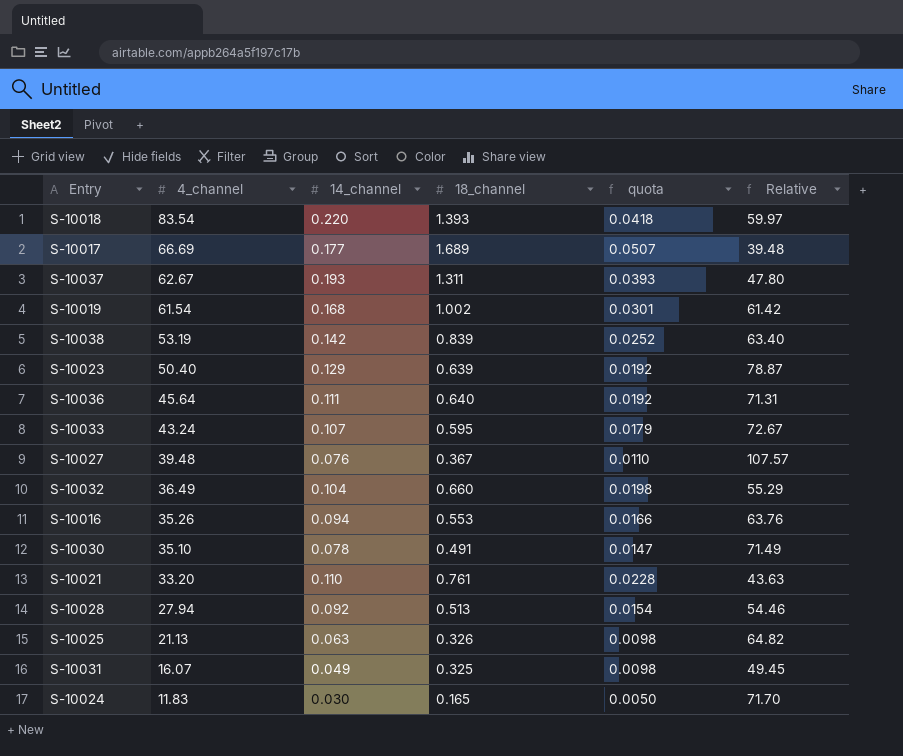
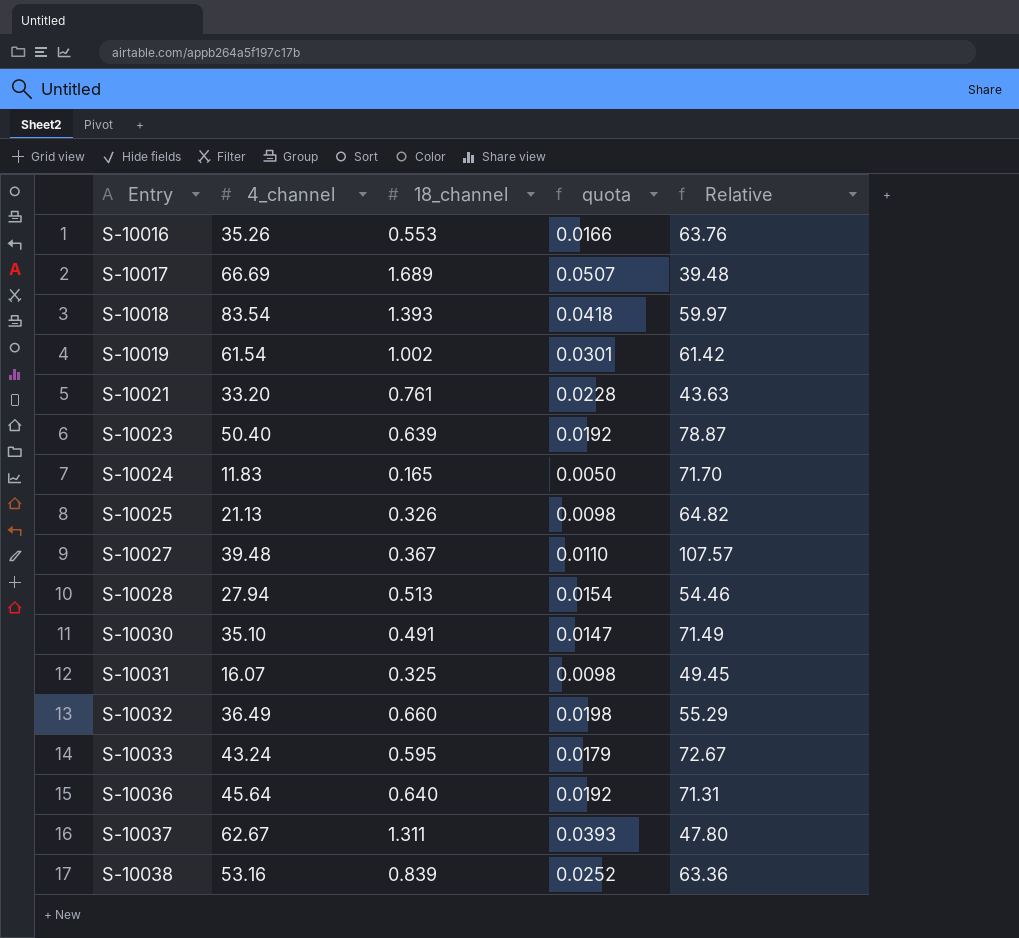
row order: 4_channel descending -> Entry ascending
column 14_channel | position: 3 -> none
S-10038 | 4_channel: 53.19 -> 53.16
S-10038 | Relative: 63.40 -> 63.36

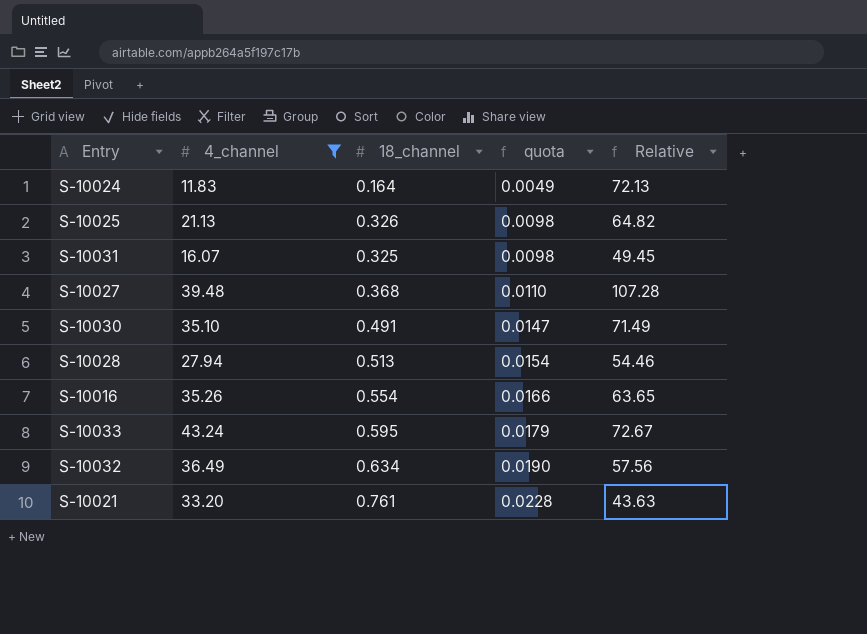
filter: none -> 4_channel <= 43.24
row order: Entry ascending -> quota ascending
S-10024 | 18_channel: 0.165 -> 0.164
S-10024 | quota: 0.0050 -> 0.0049
S-10024 | Relative: 71.70 -> 72.13
S-10027 | 18_channel: 0.367 -> 0.368
S-10027 | Relative: 107.57 -> 107.28
S-10016 | 18_channel: 0.553 -> 0.554
S-10016 | Relative: 63.76 -> 63.65
S-10032 | 18_channel: 0.660 -> 0.634
S-10032 | quota: 0.0198 -> 0.0190
S-10032 | Relative: 55.29 -> 57.56

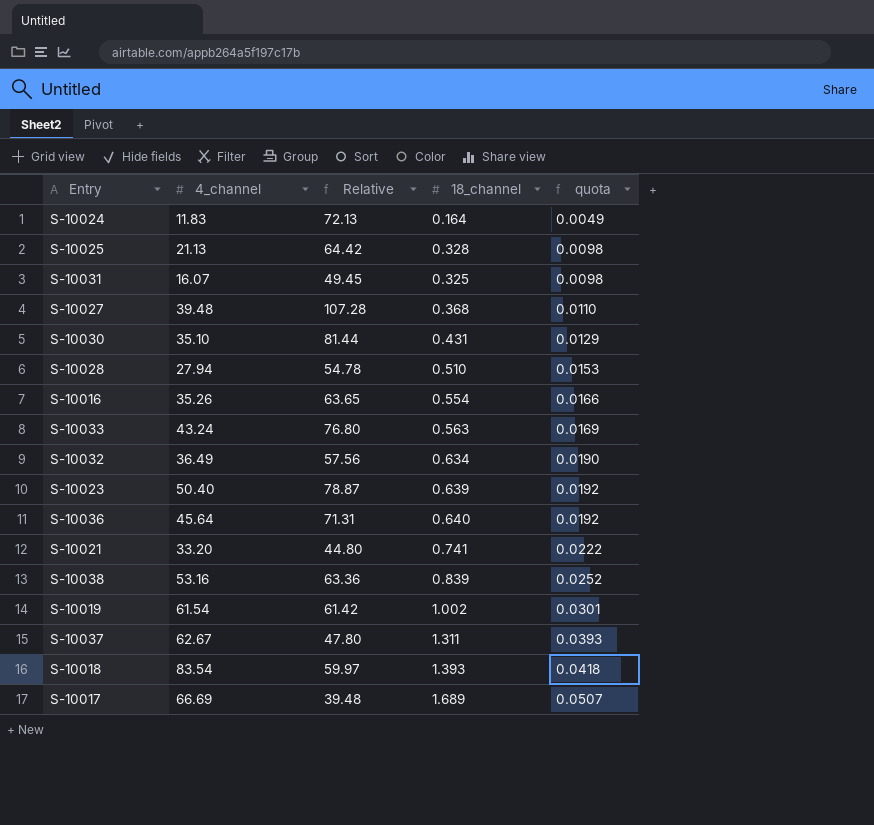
filter: 4_channel <= 43.24 -> none
column Relative | position: 5 -> 3
S-10025 | Relative: 64.82 -> 64.42
S-10025 | 18_channel: 0.326 -> 0.328
S-10030 | Relative: 71.49 -> 81.44
S-10030 | 18_channel: 0.491 -> 0.431
S-10030 | quota: 0.0147 -> 0.0129
S-10028 | Relative: 54.46 -> 54.78
S-10028 | 18_channel: 0.513 -> 0.510
S-10028 | quota: 0.0154 -> 0.0153
S-10033 | Relative: 72.67 -> 76.80
S-10033 | 18_channel: 0.595 -> 0.563
S-10033 | quota: 0.0179 -> 0.0169
S-10021 | Relative: 43.63 -> 44.80
S-10021 | 18_channel: 0.761 -> 0.741
S-10021 | quota: 0.0228 -> 0.0222

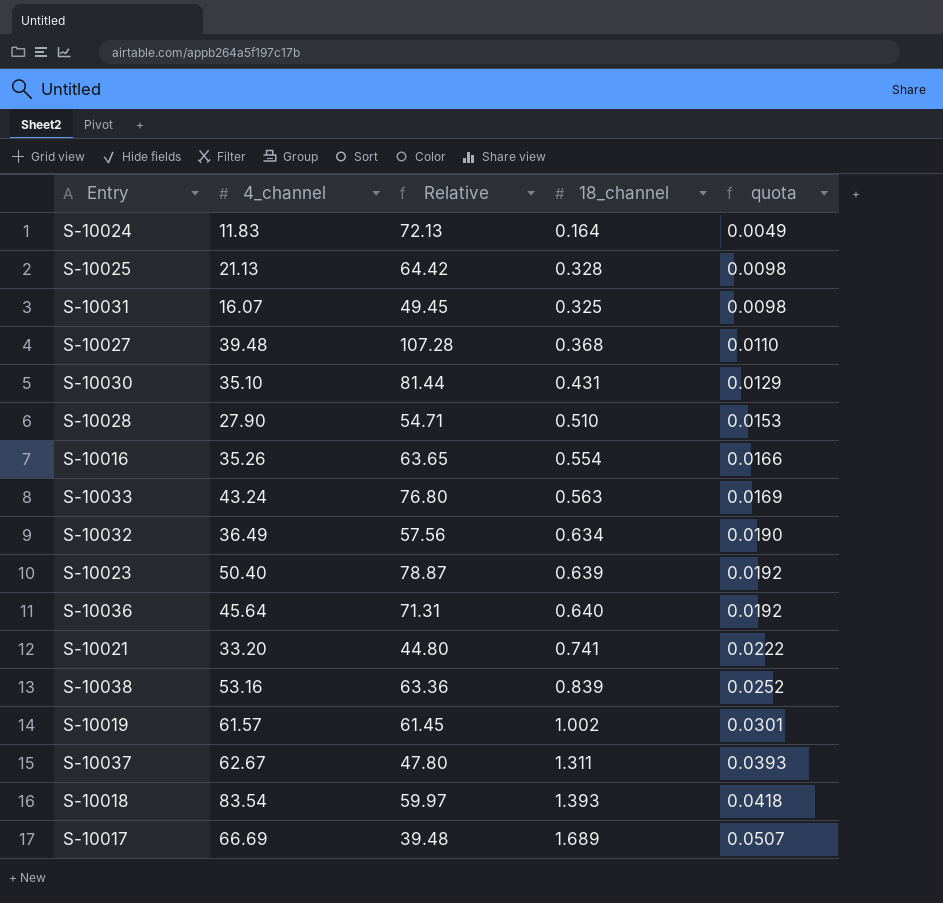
S-10028 | 4_channel: 27.94 -> 27.90
S-10028 | Relative: 54.78 -> 54.71
S-10019 | 4_channel: 61.54 -> 61.57
S-10019 | Relative: 61.42 -> 61.45

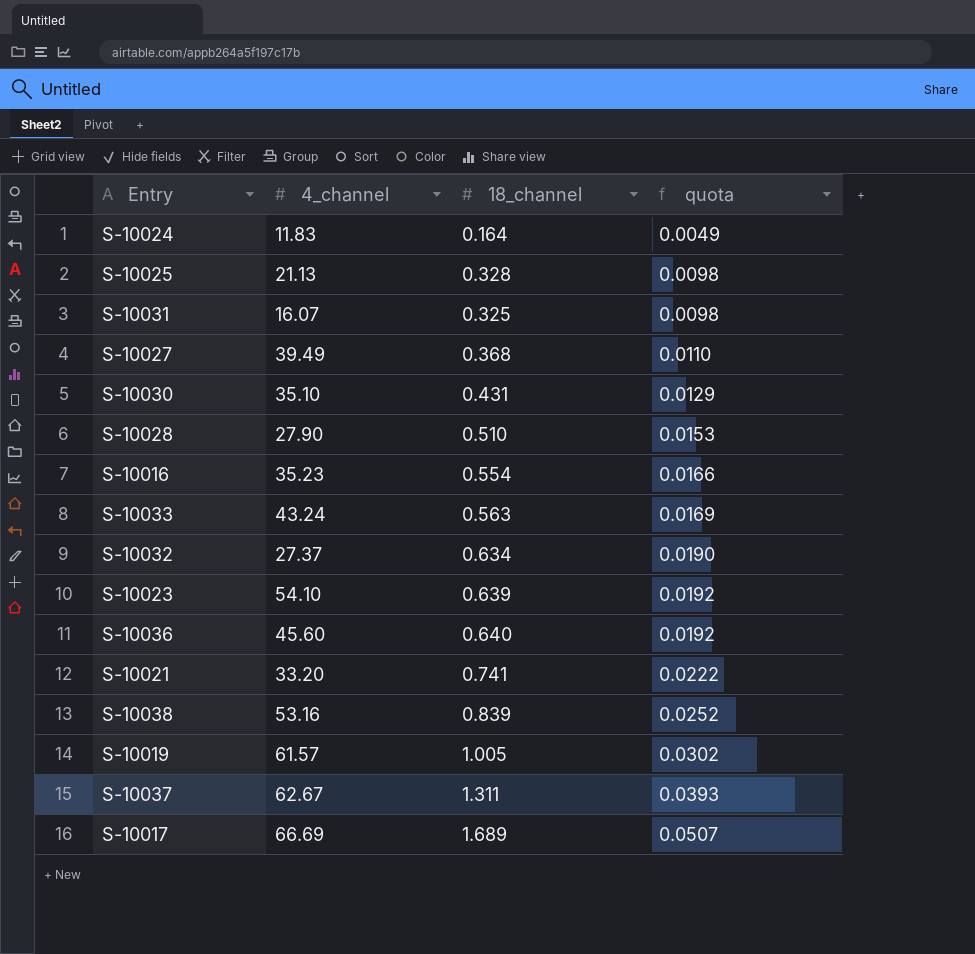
column Relative | formula: [4_channel] / [18_channel] -> none
row S-10018: 83.54 | 59.97 | 1.393 | 0.0418 -> none
S-10027 | 4_channel: 39.48 -> 39.49
S-10016 | 4_channel: 35.26 -> 35.23
S-10032 | 4_channel: 36.49 -> 27.37
S-10023 | 4_channel: 50.40 -> 54.10
S-10036 | 4_channel: 45.64 -> 45.60
S-10019 | 18_channel: 1.002 -> 1.005
S-10019 | quota: 0.0301 -> 0.0302

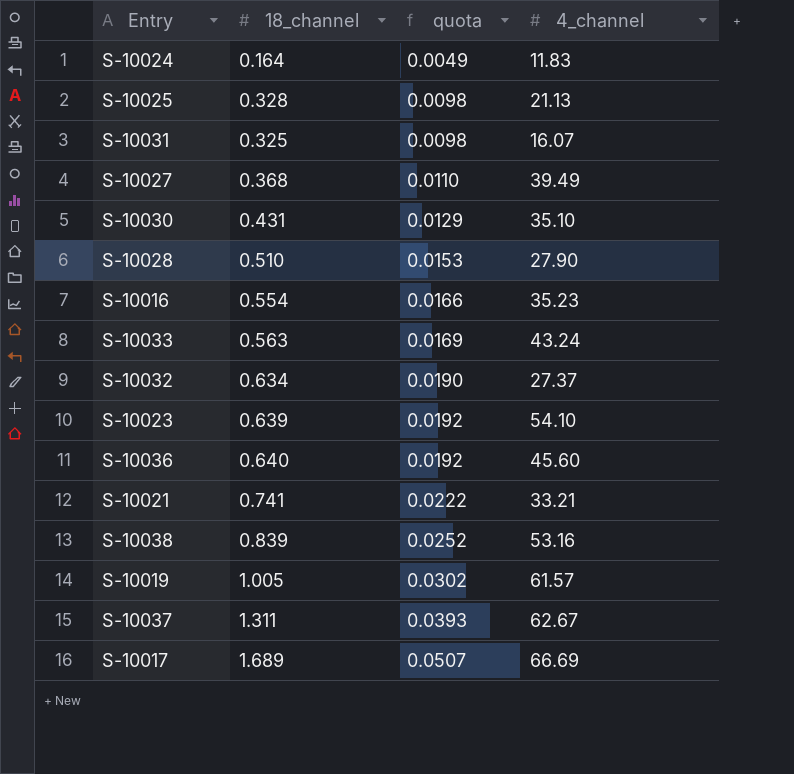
column 4_channel | position: 2 -> 4
S-10021 | 4_channel: 33.20 -> 33.21

